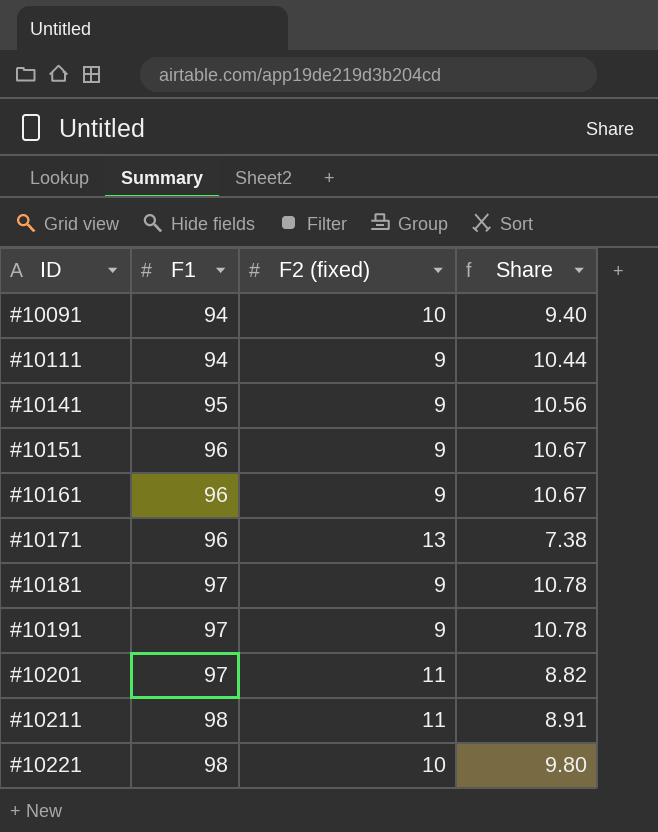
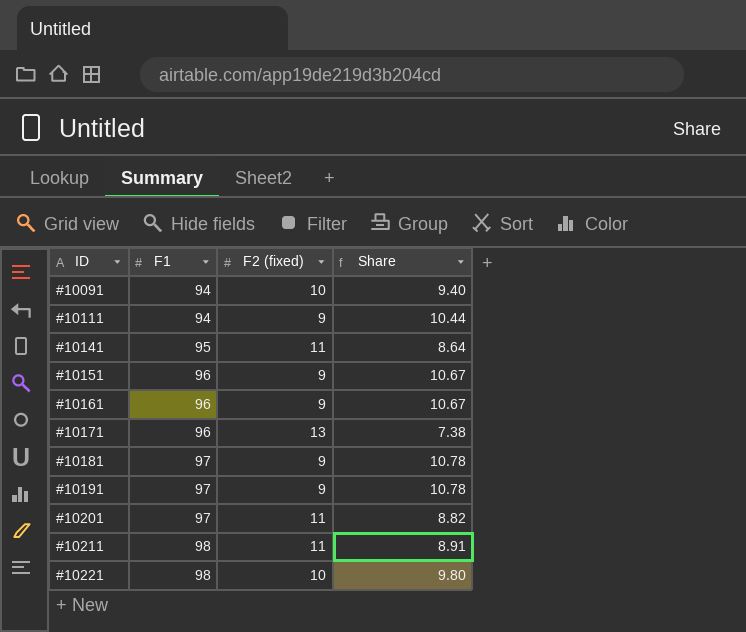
#10141 | F2 (fixed): 9 -> 11
#10141 | Share: 10.56 -> 8.64

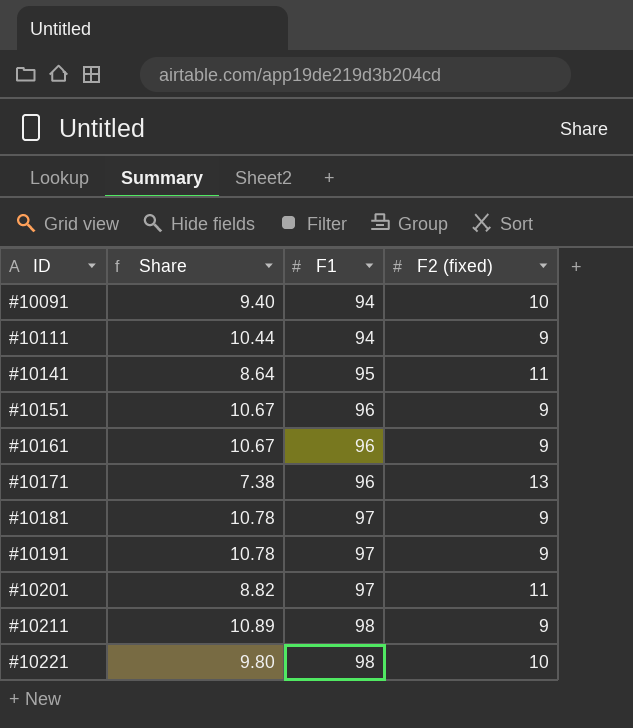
column Share | position: 4 -> 2
#10211 | Share: 8.91 -> 10.89
#10211 | F2 (fixed): 11 -> 9

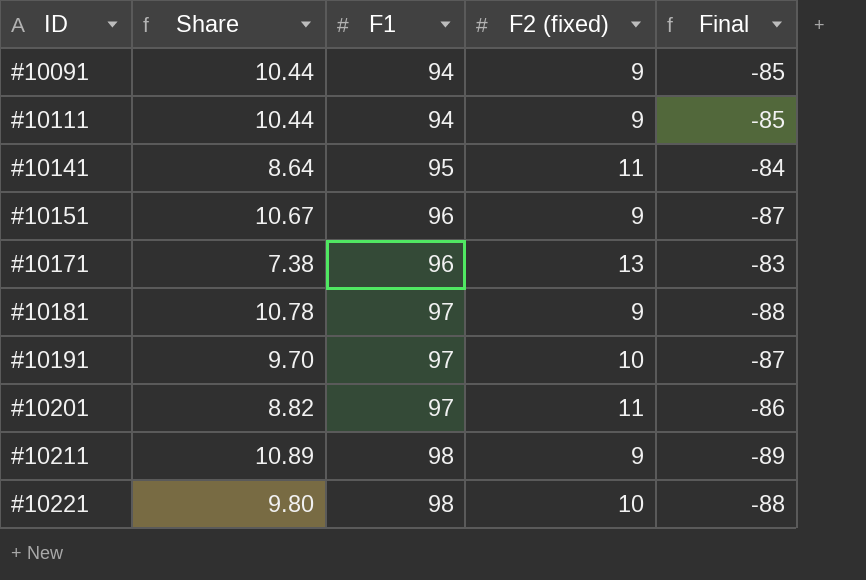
column Final | formula: none -> [F2 (fixed)] - [F1]
row #10161: 10.67 | 96 | 9 -> none
#10091 | Share: 9.40 -> 10.44
#10091 | F2 (fixed): 10 -> 9
#10191 | Share: 10.78 -> 9.70
#10191 | F2 (fixed): 9 -> 10

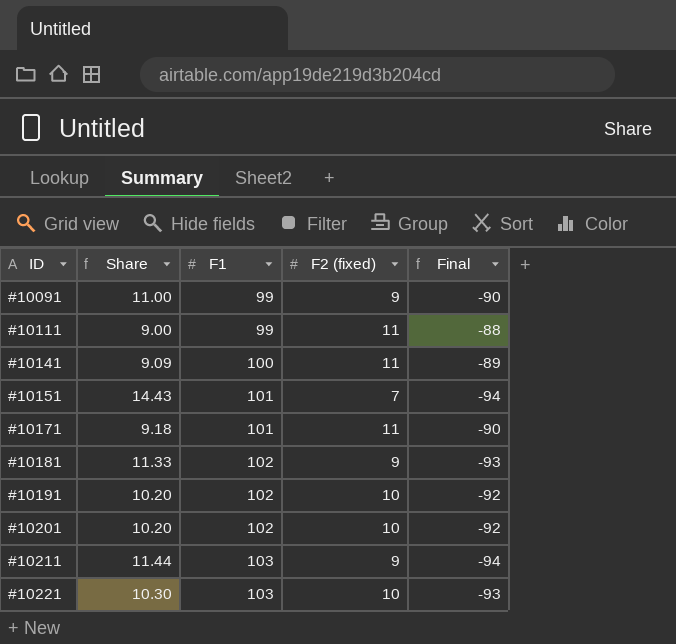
#10091 | Share: 10.44 -> 11.00
#10091 | F1: 94 -> 99
#10091 | Final: -85 -> -90
#10111 | Share: 10.44 -> 9.00
#10111 | F1: 94 -> 99
#10111 | F2 (fixed): 9 -> 11
#10111 | Final: -85 -> -88
#10141 | Share: 8.64 -> 9.09
#10141 | F1: 95 -> 100
#10141 | Final: -84 -> -89
#10151 | Share: 10.67 -> 14.43
#10151 | F1: 96 -> 101
#10151 | F2 (fixed): 9 -> 7
#10151 | Final: -87 -> -94
#10171 | Share: 7.38 -> 9.18
#10171 | F1: 96 -> 101
#10171 | F2 (fixed): 13 -> 11
#10171 | Final: -83 -> -90
#10181 | Share: 10.78 -> 11.33
#10181 | F1: 97 -> 102
#10181 | Final: -88 -> -93
#10191 | Share: 9.70 -> 10.20
#10191 | F1: 97 -> 102
#10191 | Final: -87 -> -92
#10201 | Share: 8.82 -> 10.20
#10201 | F1: 97 -> 102
#10201 | F2 (fixed): 11 -> 10
#10201 | Final: -86 -> -92
#10211 | Share: 10.89 -> 11.44
#10211 | F1: 98 -> 103
#10211 | Final: -89 -> -94
#10221 | Share: 9.80 -> 10.30
#10221 | F1: 98 -> 103
#10221 | Final: -88 -> -93

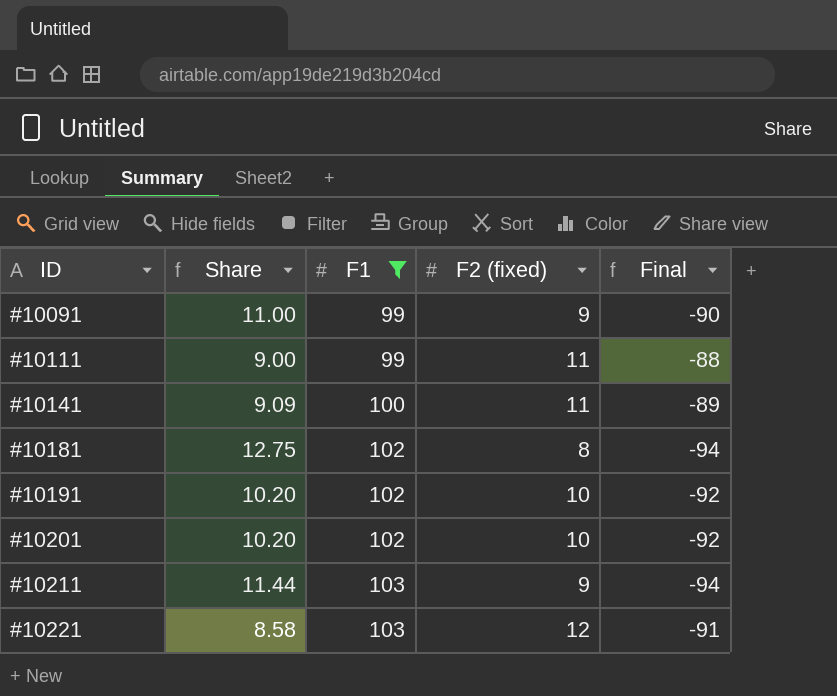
filter: none -> F1 != 101
#10181 | Share: 11.33 -> 12.75
#10181 | F2 (fixed): 9 -> 8
#10181 | Final: -93 -> -94
#10221 | Share: 10.30 -> 8.58
#10221 | F2 (fixed): 10 -> 12
#10221 | Final: -93 -> -91

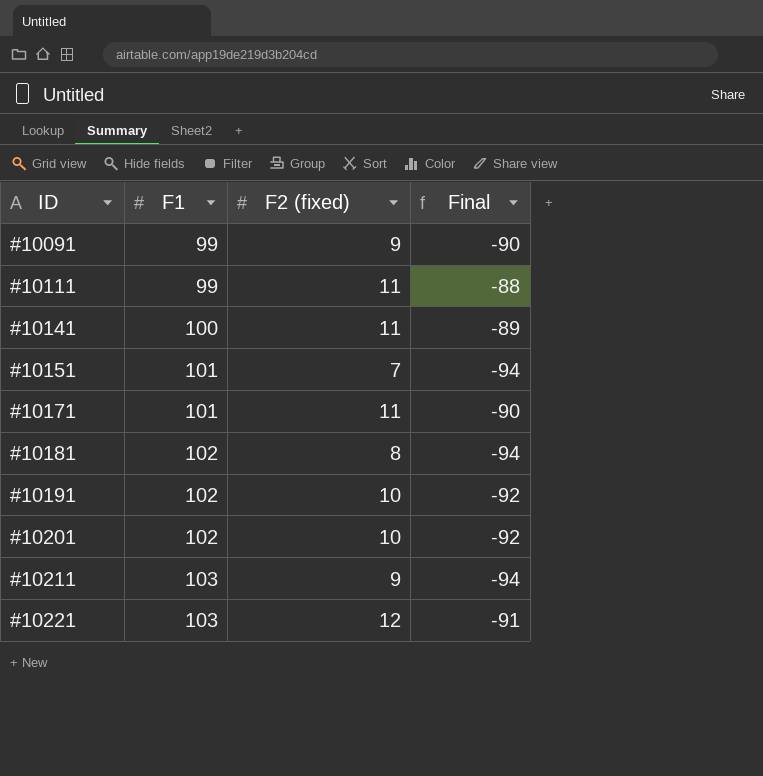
filter: F1 != 101 -> none
column Share | formula: [F1] / [F2 (fixed)] -> none

